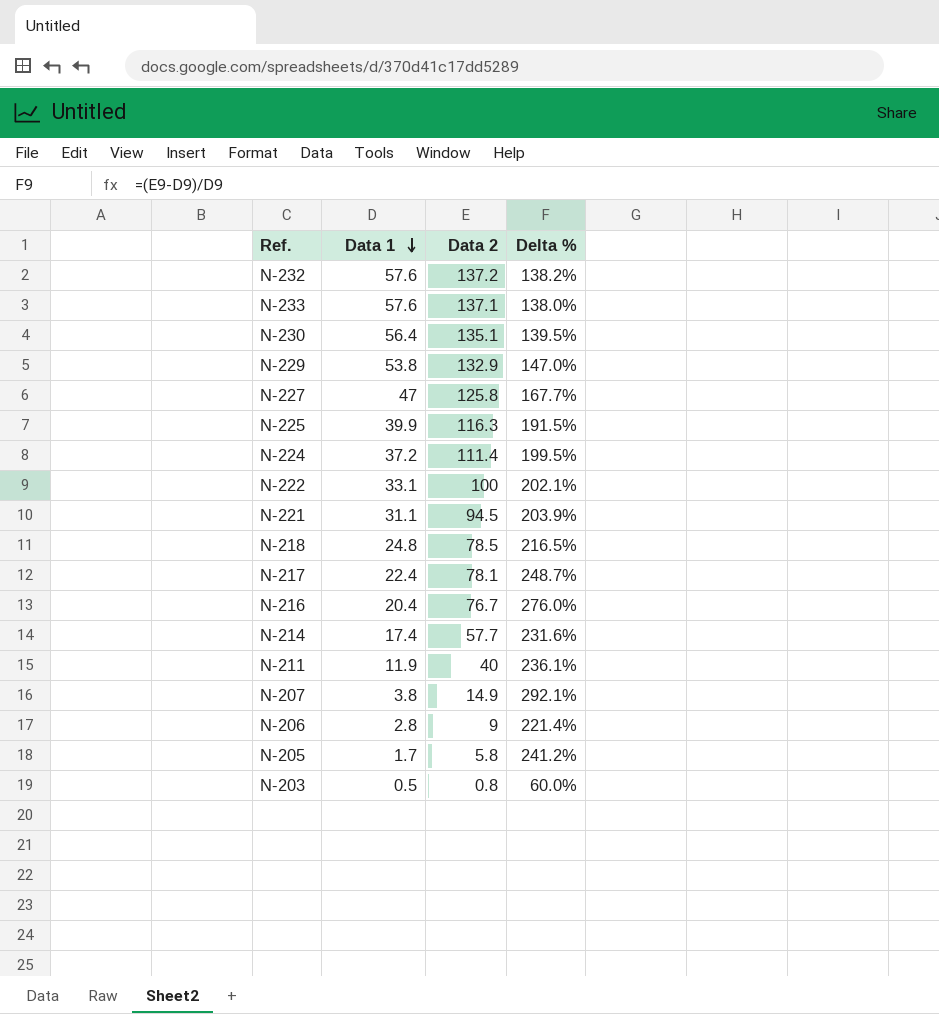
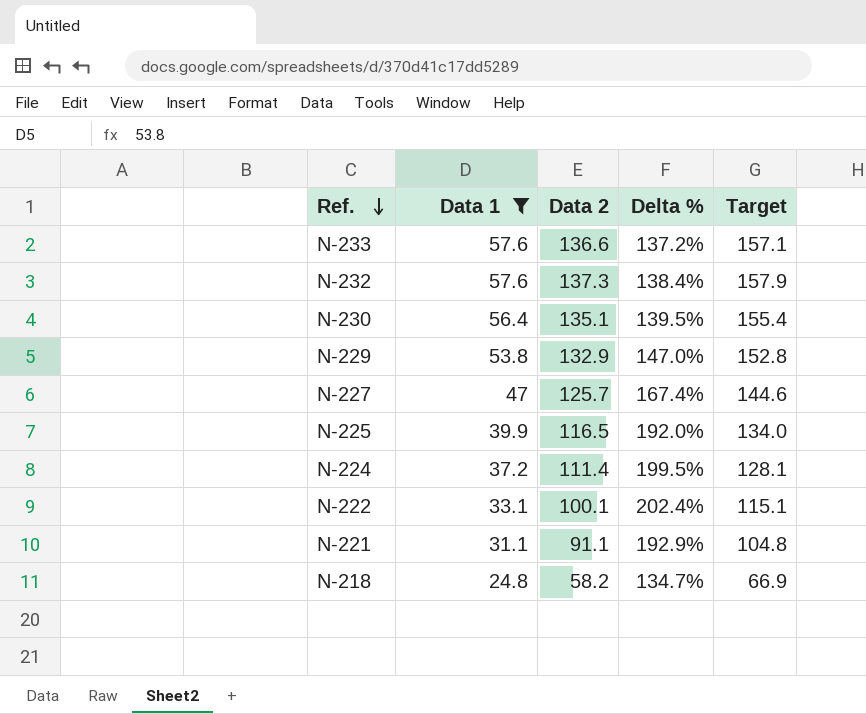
filter: none -> Data 1 >= 24.8
row order: Data 1 descending -> Ref. descending
column Target | formula: none -> [Data 2] * 1.15
N-233 | Data 2: 137.1 -> 136.6
N-233 | Delta %: 138.0% -> 137.2%
N-232 | Data 2: 137.2 -> 137.3
N-232 | Delta %: 138.2% -> 138.4%
N-227 | Data 2: 125.8 -> 125.7
N-227 | Delta %: 167.7% -> 167.4%
N-225 | Data 2: 116.3 -> 116.5
N-225 | Delta %: 191.5% -> 192.0%
N-222 | Data 2: 100 -> 100.1
N-222 | Delta %: 202.1% -> 202.4%
N-221 | Data 2: 94.5 -> 91.1
N-221 | Delta %: 203.9% -> 192.9%
N-218 | Data 2: 78.5 -> 58.2
N-218 | Delta %: 216.5% -> 134.7%

